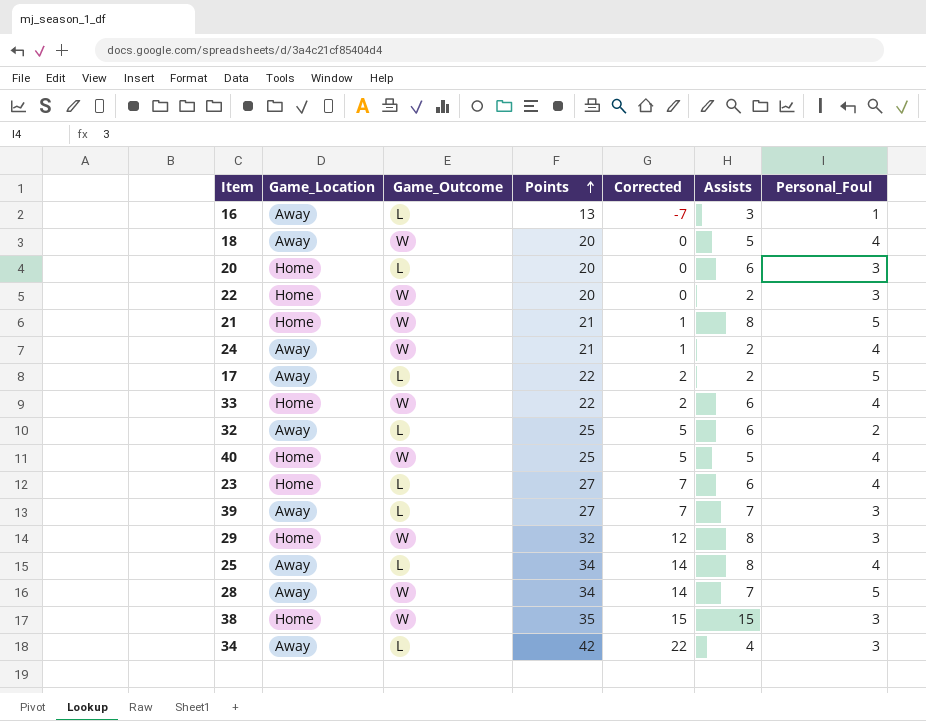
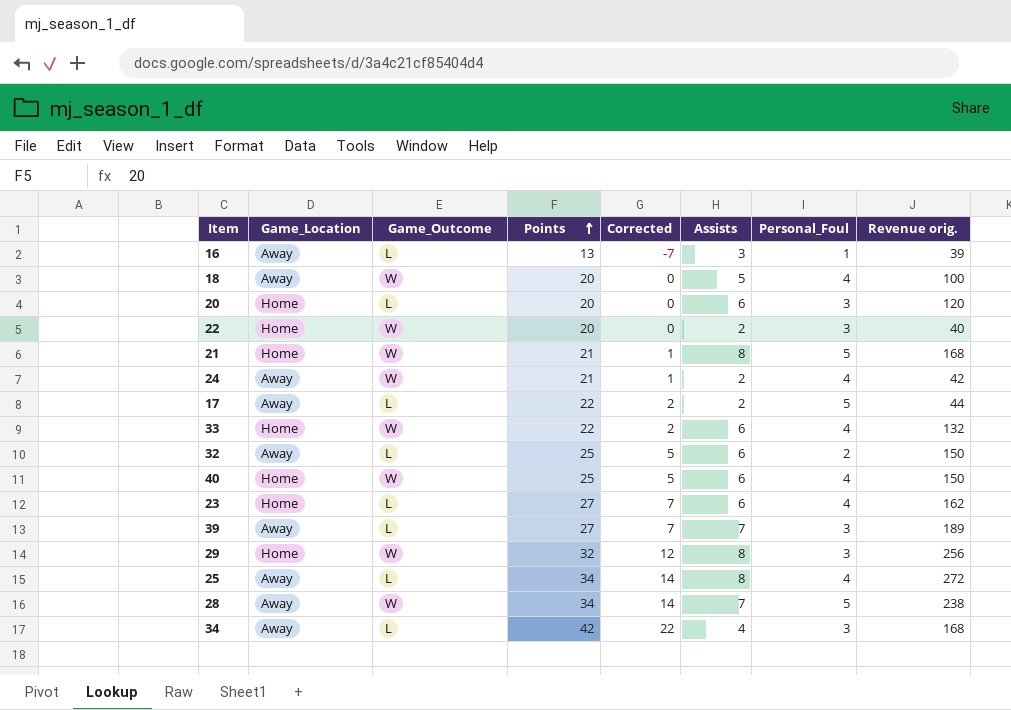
column Revenue orig. | formula: none -> [Points] * [Assists]
row 38: Home | W | 35 | 15 | 15 | 3 -> none
40 | Assists: 5 -> 6

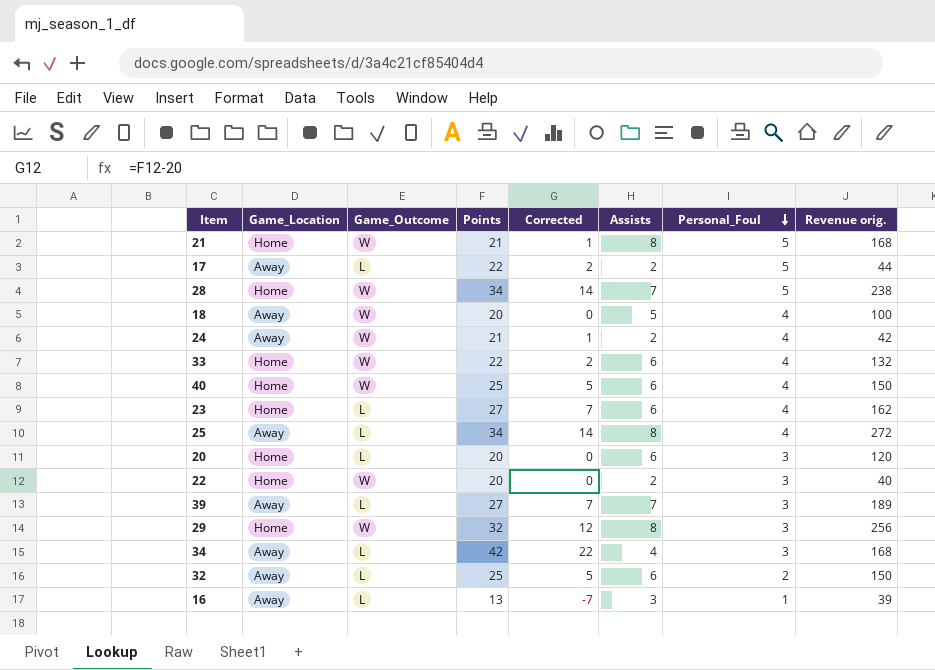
row order: Points ascending -> Personal_Foul descending
28 | Game_Location: Away -> Home

